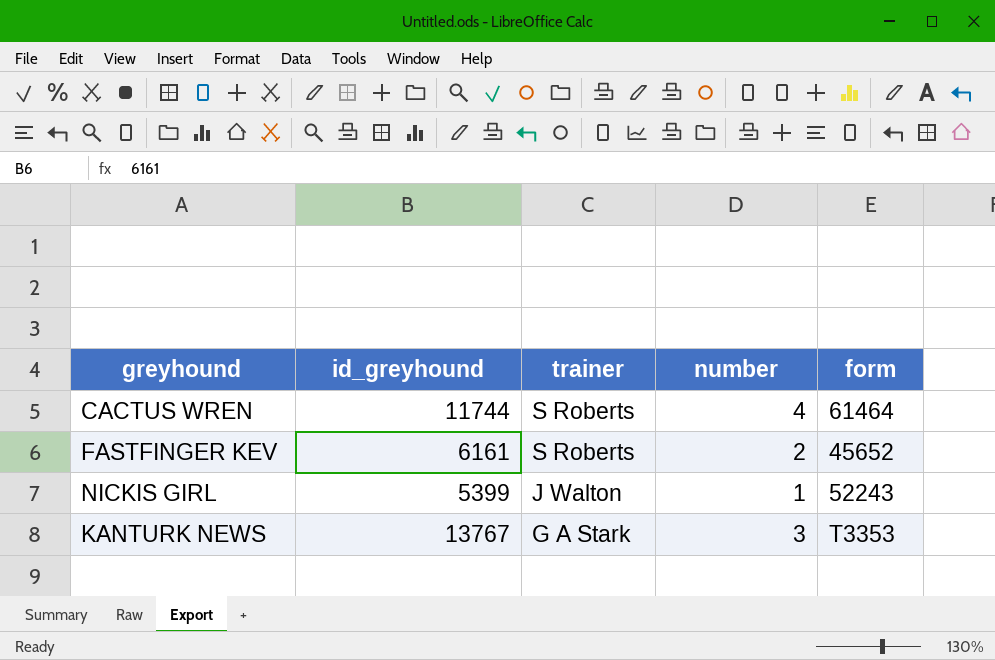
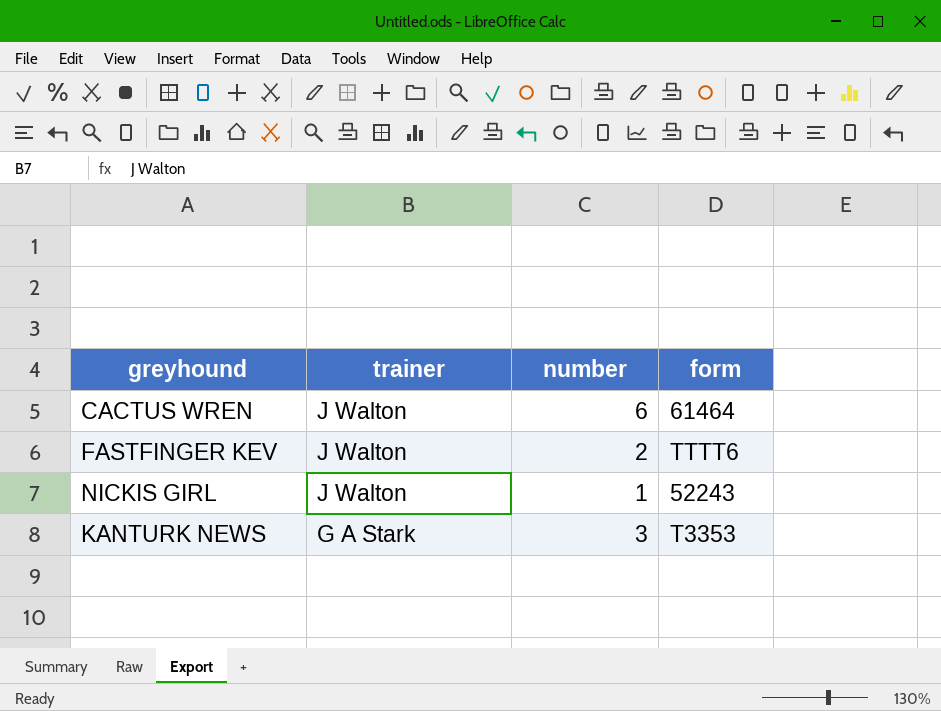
column id_greyhound | position: 2 -> none
CACTUS WREN | trainer: S Roberts -> J Walton
CACTUS WREN | number: 4 -> 6
FASTFINGER KEV | trainer: S Roberts -> J Walton
FASTFINGER KEV | form: 45652 -> TTTT6

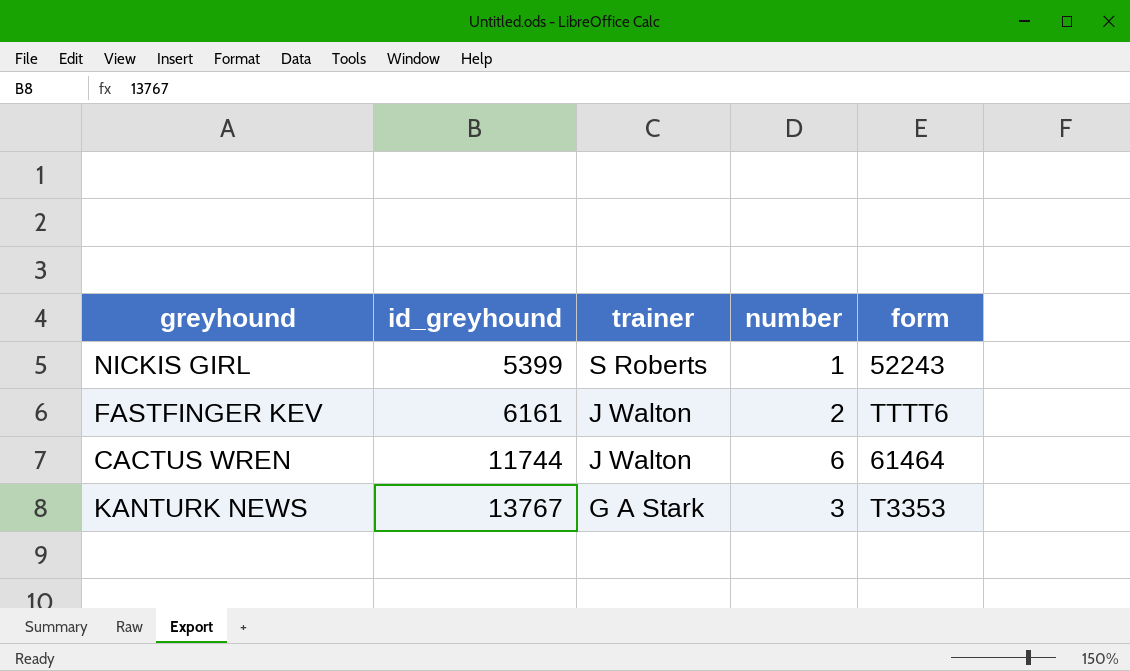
row order: trainer descending -> id_greyhound ascending
column id_greyhound | position: none -> 2
NICKIS GIRL | trainer: J Walton -> S Roberts

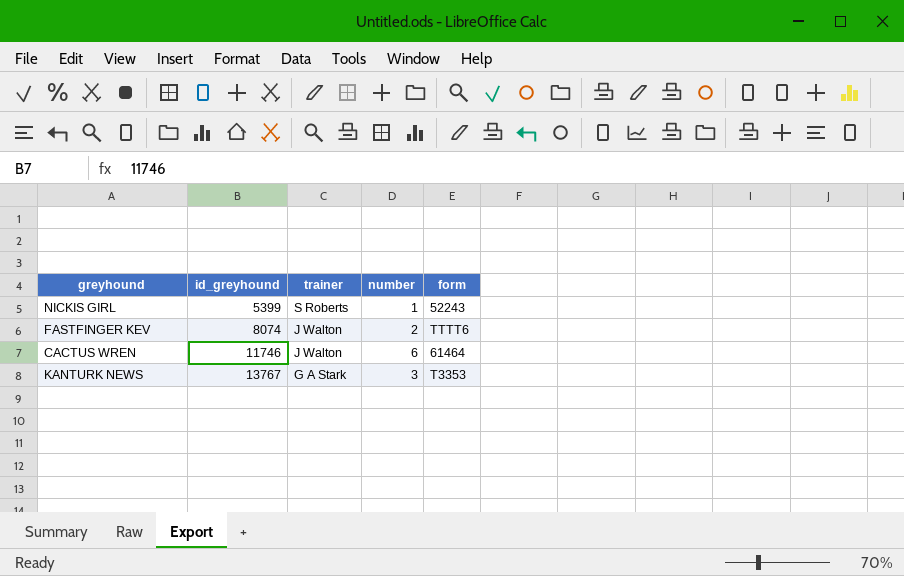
FASTFINGER KEV | id_greyhound: 6161 -> 8074
CACTUS WREN | id_greyhound: 11744 -> 11746

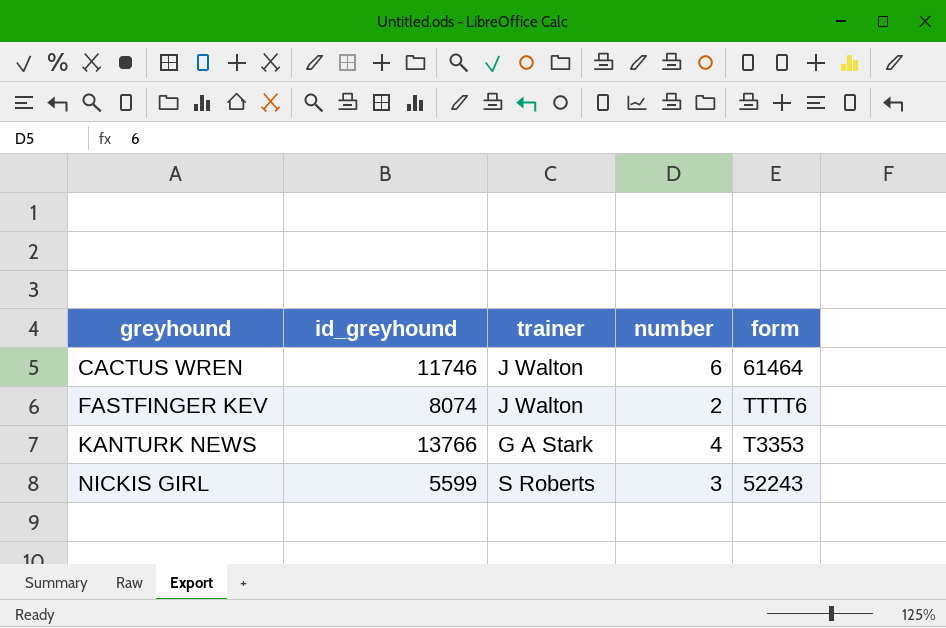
row order: id_greyhound ascending -> greyhound ascending
KANTURK NEWS | id_greyhound: 13767 -> 13766
KANTURK NEWS | number: 3 -> 4
NICKIS GIRL | id_greyhound: 5399 -> 5599
NICKIS GIRL | number: 1 -> 3

